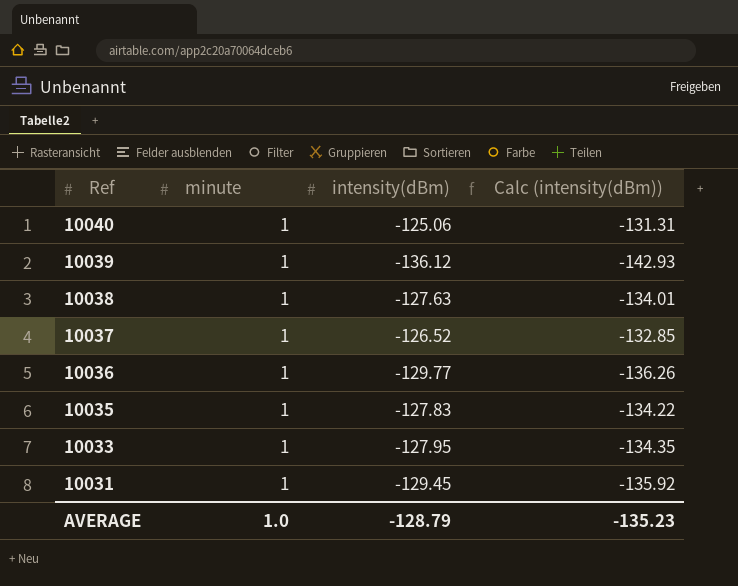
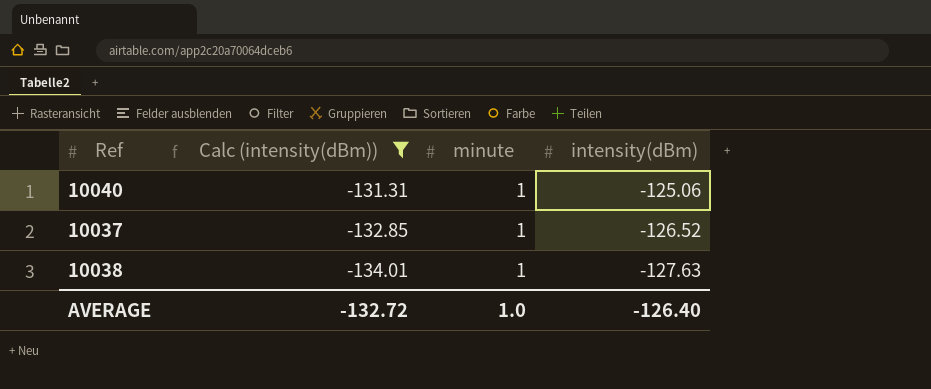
filter: none -> Calc (intensity(dBm)) >= -134.01
row order: Ref descending -> Calc (intensity(dBm)) descending
column Calc (intensity(dBm)) | position: 4 -> 2
AVERAGE | Calc (intensity(dBm)): -135.23 -> -132.72
AVERAGE | intensity(dBm): -128.79 -> -126.40

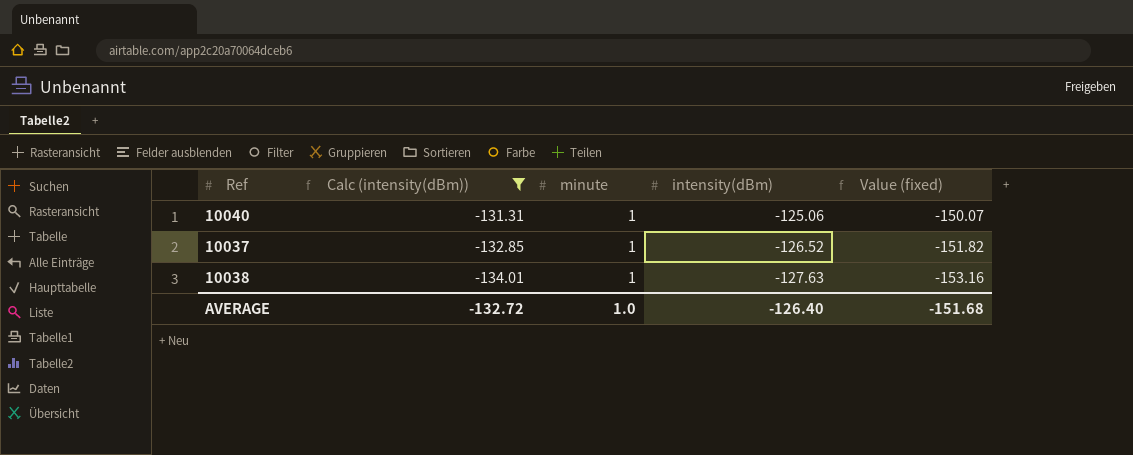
column Value (fixed) | formula: none -> [intensity(dBm)] * 1.2

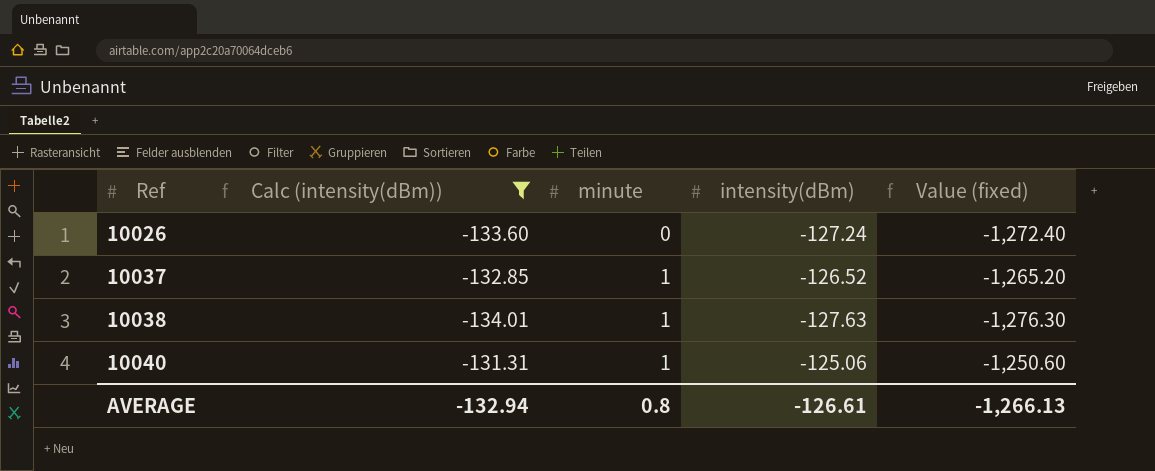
row order: Calc (intensity(dBm)) descending -> Ref ascending
column Value (fixed) | formula: [intensity(dBm)] * 1.2 -> [intensity(dBm)] * 10
row 10026: none -> -133.60 | 0 | -127.24 | -1,272.40
AVERAGE | Calc (intensity(dBm)): -132.72 -> -132.94
AVERAGE | minute: 1.0 -> 0.8
AVERAGE | intensity(dBm): -126.40 -> -126.61
AVERAGE | Value (fixed): -151.68 -> -1,266.13

